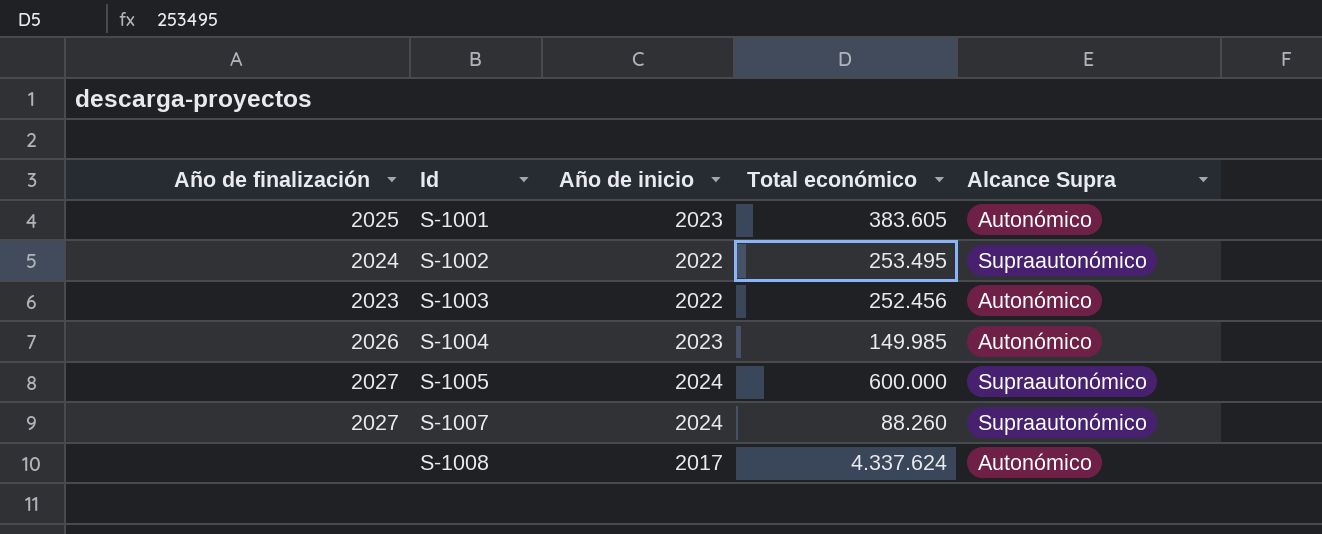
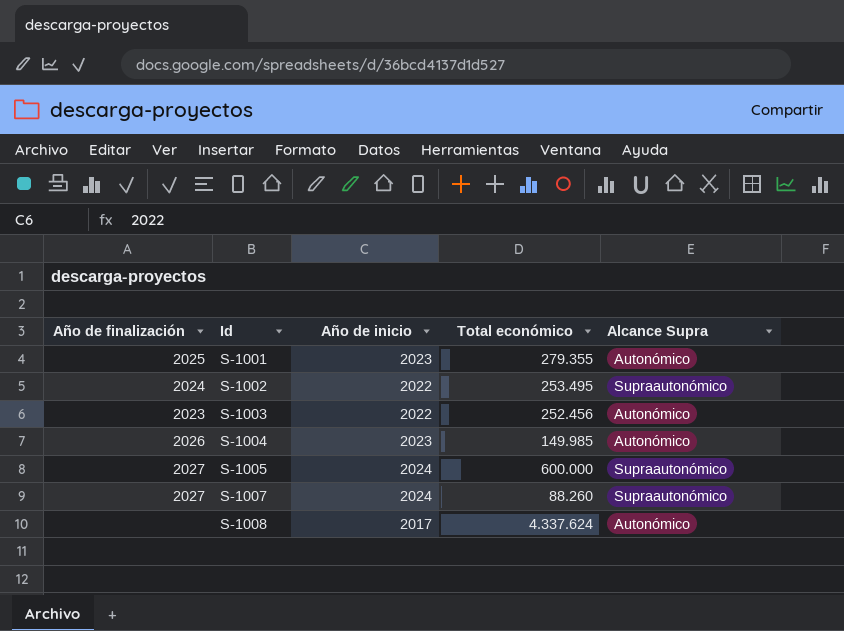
S-1001 | Total económico: 383.605 -> 279.355

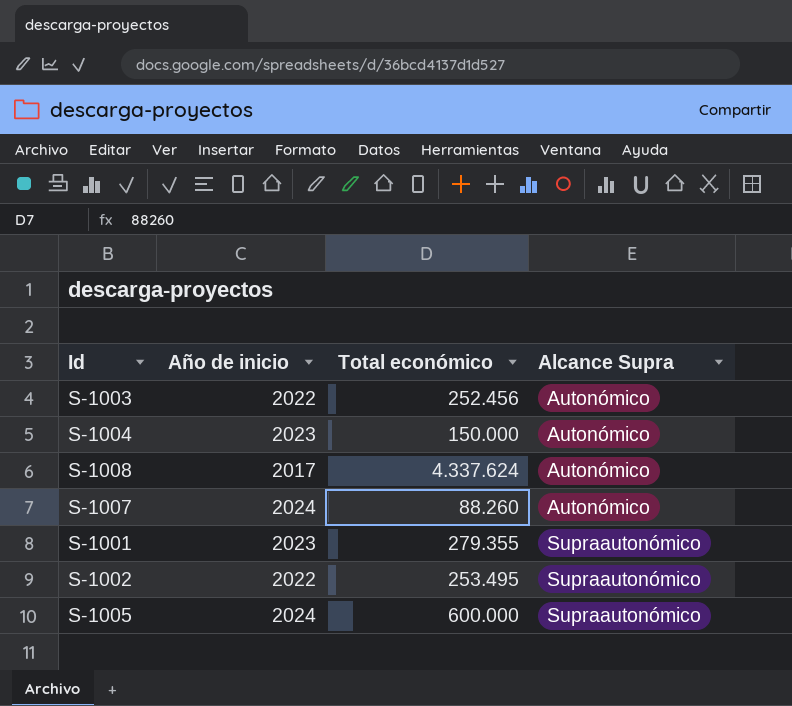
row order: Id ascending -> Alcance Supra ascending
column Año de finalización | position: 1 -> none
S-1004 | Total económico: 149.985 -> 150.000
S-1007 | Alcance Supra: Supraautonómico -> Autonómico
S-1001 | Alcance Supra: Autonómico -> Supraautonómico

